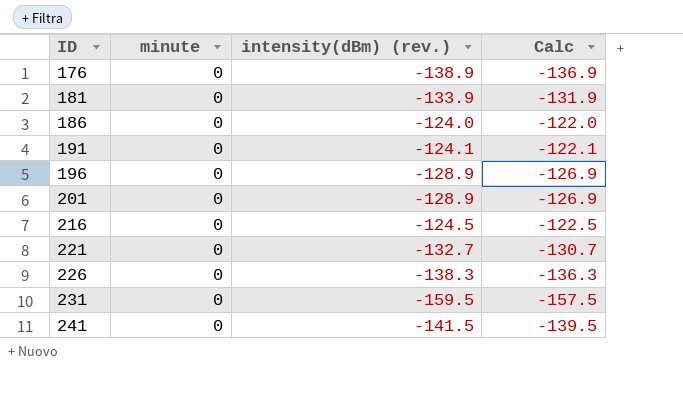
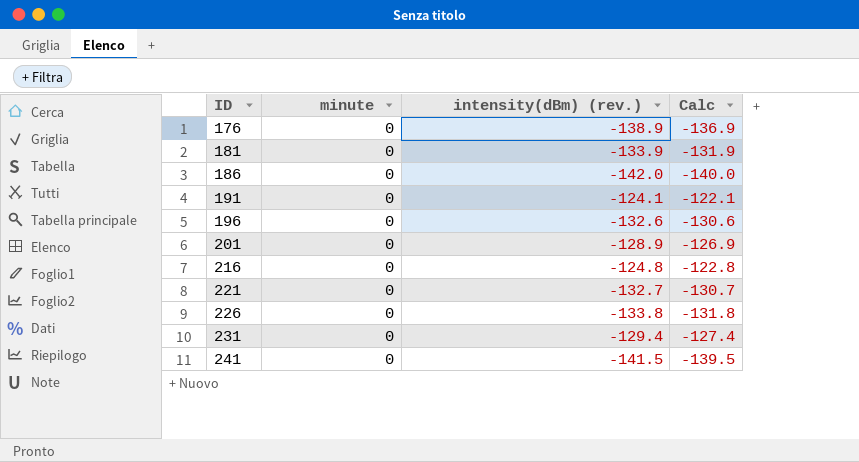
186 | intensity(dBm) (rev.): -124.0 -> -142.0
186 | Calc: -122.0 -> -140.0
196 | intensity(dBm) (rev.): -128.9 -> -132.6
196 | Calc: -126.9 -> -130.6
216 | intensity(dBm) (rev.): -124.5 -> -124.8
216 | Calc: -122.5 -> -122.8
226 | intensity(dBm) (rev.): -138.3 -> -133.8
226 | Calc: -136.3 -> -131.8
231 | intensity(dBm) (rev.): -159.5 -> -129.4
231 | Calc: -157.5 -> -127.4

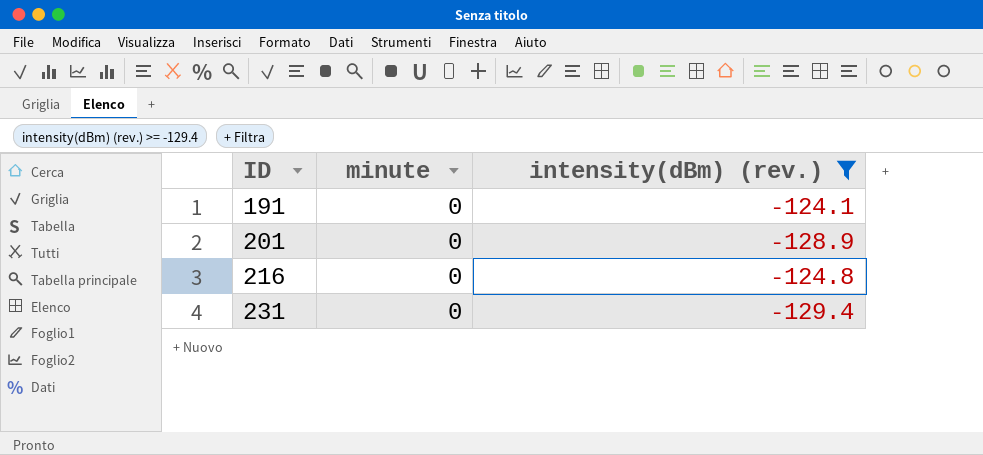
filter: none -> intensity(dBm) (rev.) >= -129.4
column Calc | formula: [intensity(dBm) (rev.)] + 2 -> none

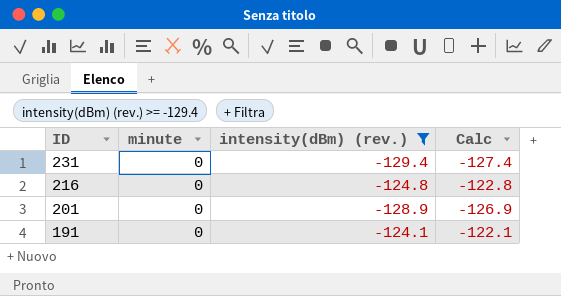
row order: ID ascending -> ID descending
column Calc | formula: none -> [intensity(dBm) (rev.)] + 2

